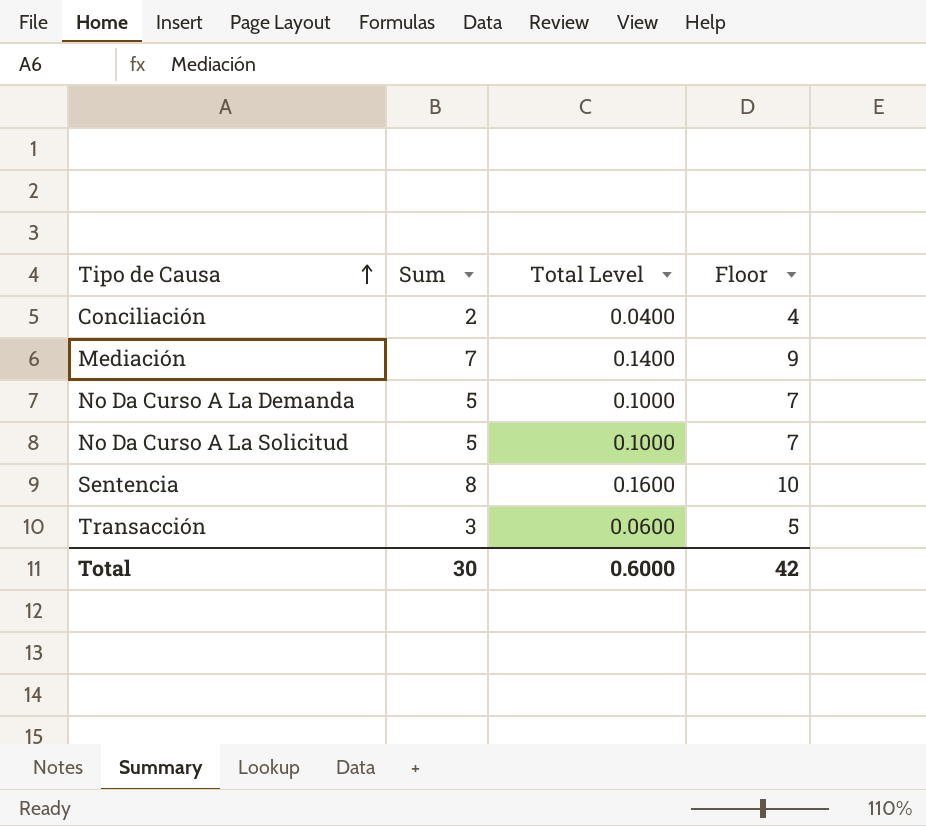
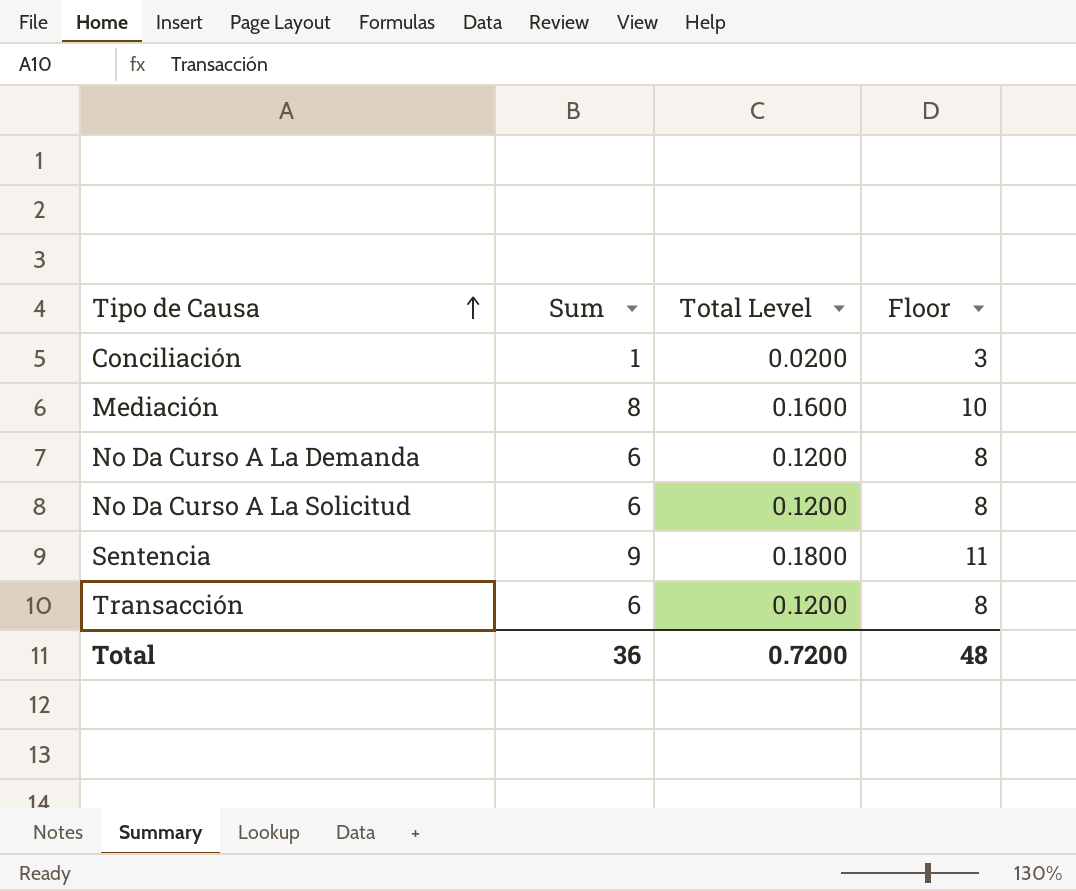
Conciliación | Sum: 2 -> 1
Conciliación | Total Level: 0.0400 -> 0.0200
Conciliación | Floor: 4 -> 3
Mediación | Sum: 7 -> 8
Mediación | Total Level: 0.1400 -> 0.1600
Mediación | Floor: 9 -> 10
No Da Curso A La Demanda | Sum: 5 -> 6
No Da Curso A La Demanda | Total Level: 0.1000 -> 0.1200
No Da Curso A La Demanda | Floor: 7 -> 8
No Da Curso A La Solicitud | Sum: 5 -> 6
No Da Curso A La Solicitud | Total Level: 0.1000 -> 0.1200
No Da Curso A La Solicitud | Floor: 7 -> 8
Sentencia | Sum: 8 -> 9
Sentencia | Total Level: 0.1600 -> 0.1800
Sentencia | Floor: 10 -> 11
Transacción | Sum: 3 -> 6
Transacción | Total Level: 0.0600 -> 0.1200
Transacción | Floor: 5 -> 8
Total | Sum: 30 -> 36
Total | Total Level: 0.6000 -> 0.7200
Total | Floor: 42 -> 48

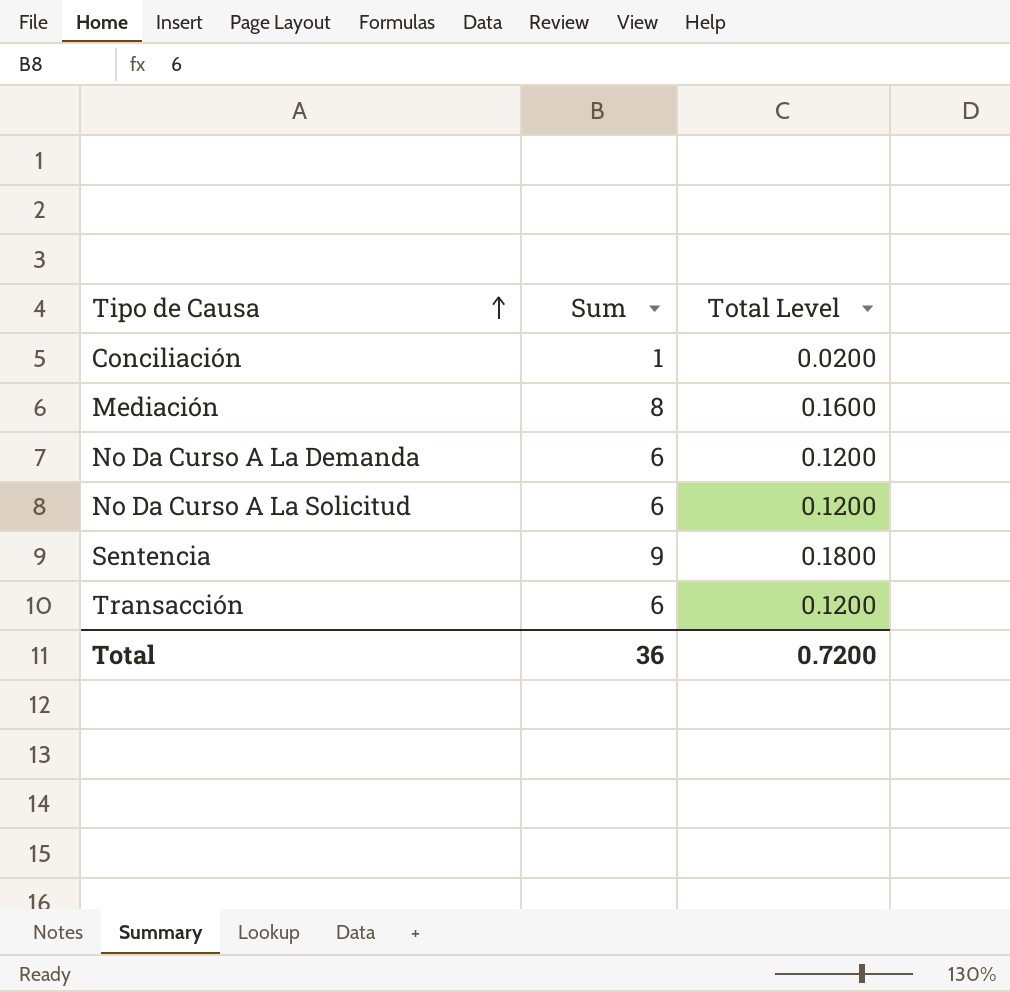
column Floor | formula: [Sum] + 2 -> none

